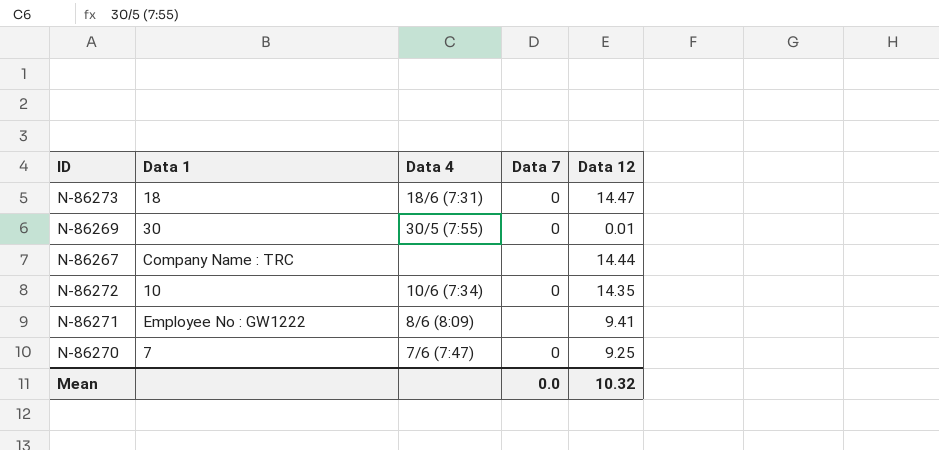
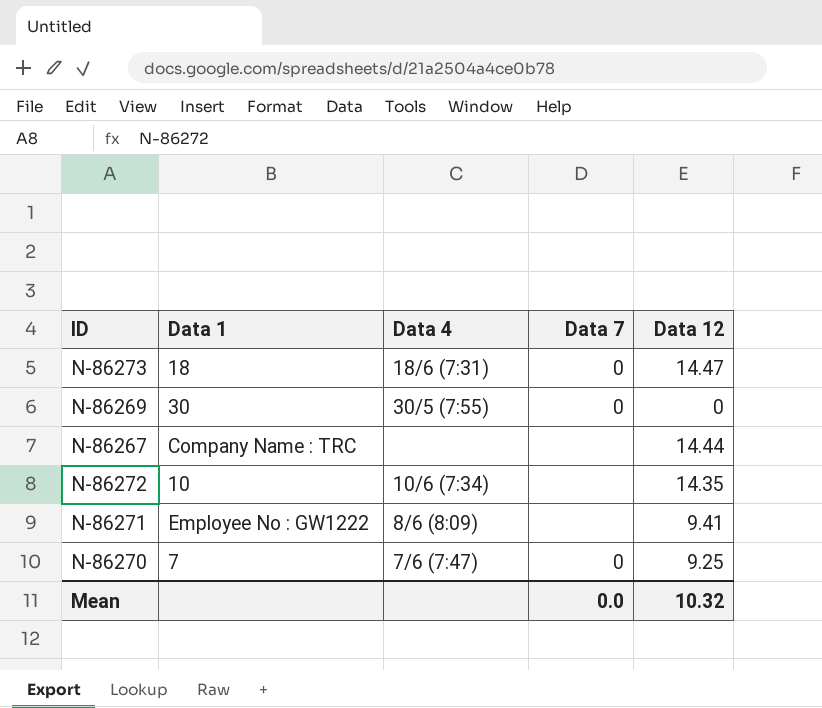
N-86269 | Data 12: 0.01 -> 0
N-86272 | Data 7: 0 -> none

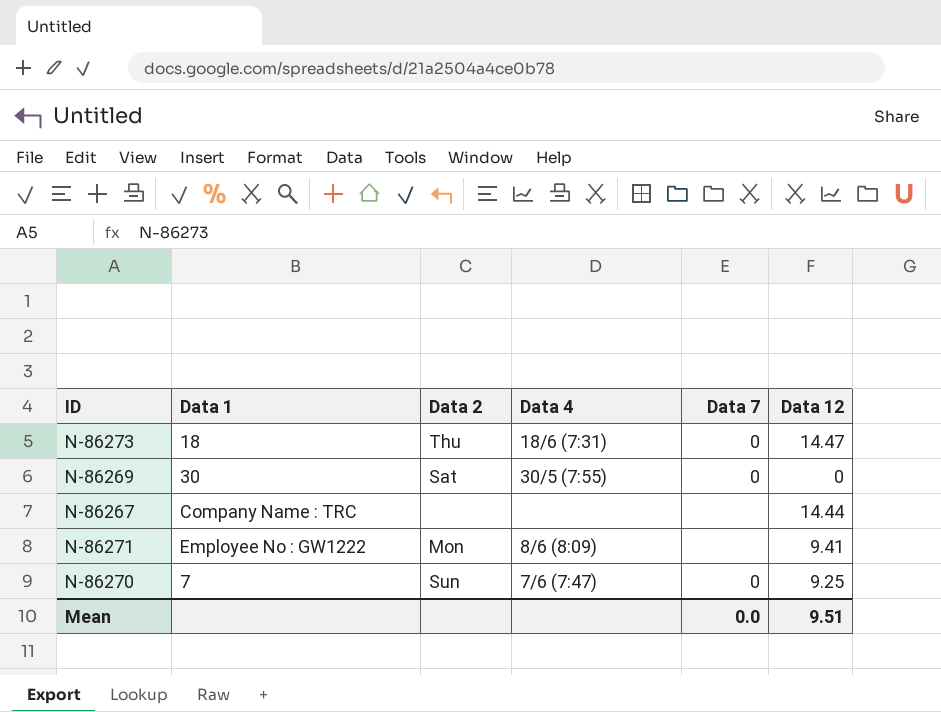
column Data 2 | position: none -> 3
row N-86272: 10 | 10/6 (7:34) | none | 14.35 -> none
Mean | Data 12: 10.32 -> 9.51

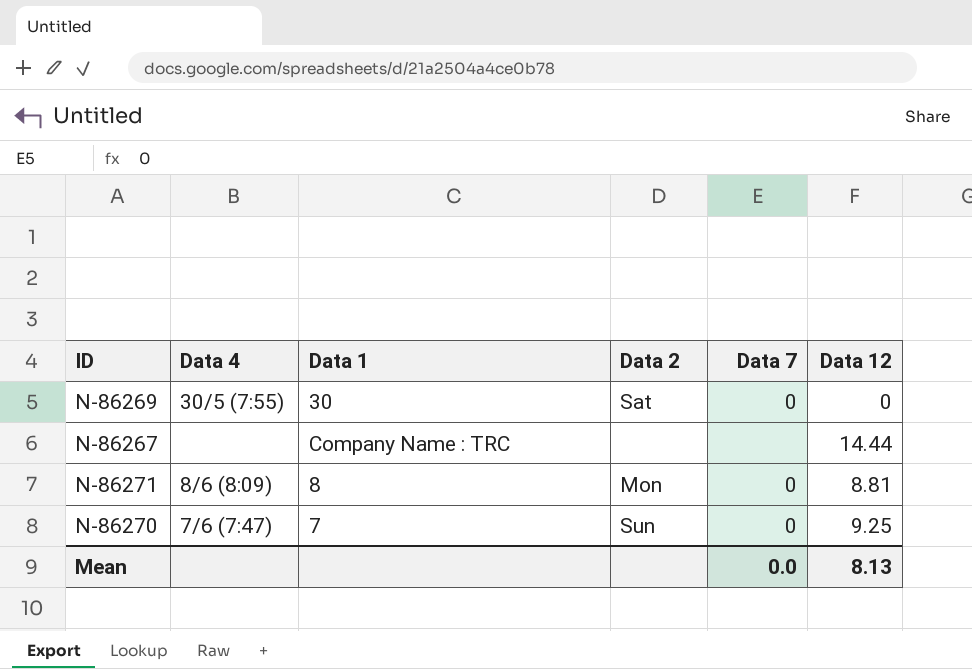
column Data 4 | position: 4 -> 2
row N-86273: 18 | Thu | 18/6 (7:31) | 0 | 14.47 -> none
N-86271 | Data 1: Employee No : GW1222 -> 8
N-86271 | Data 7: none -> 0
N-86271 | Data 12: 9.41 -> 8.81
Mean | Data 12: 9.51 -> 8.13

